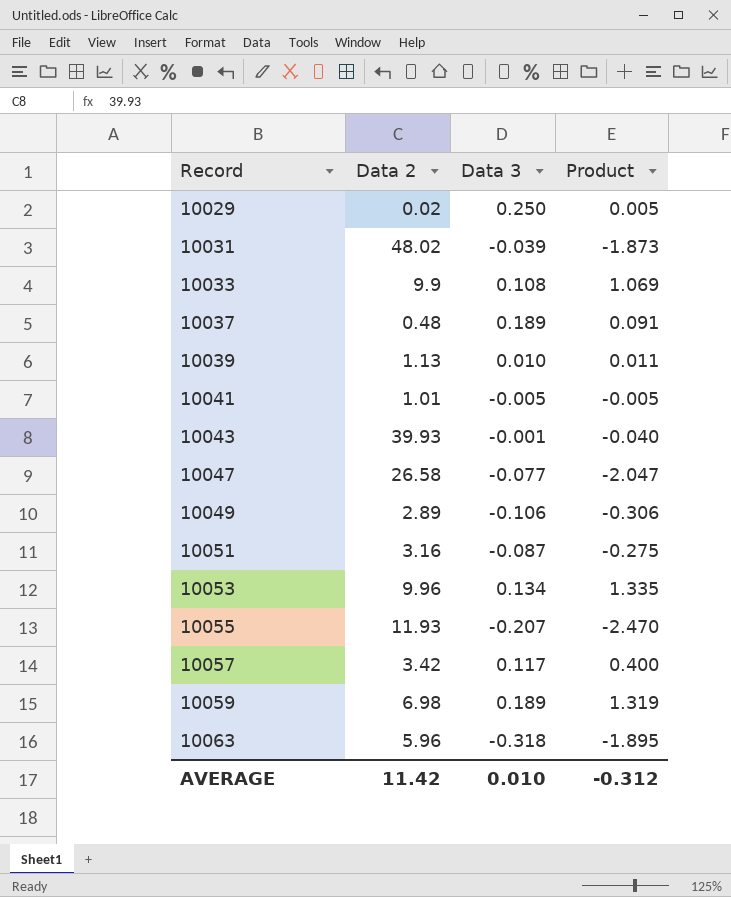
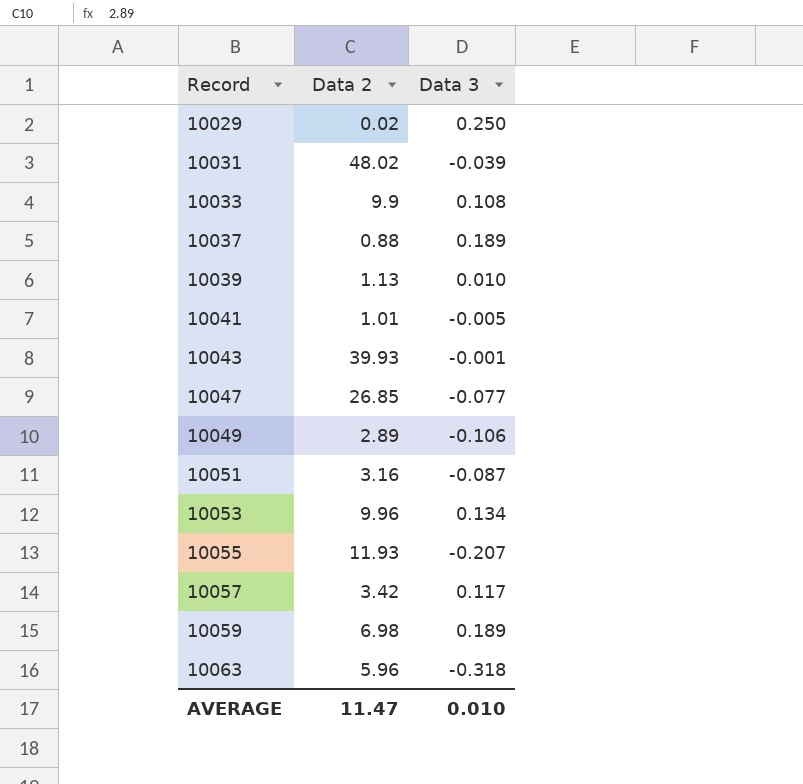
column Product | formula: [Data 2] * [Data 3] -> none
10037 | Data 2: 0.48 -> 0.88
10047 | Data 2: 26.58 -> 26.85
AVERAGE | Data 2: 11.42 -> 11.47

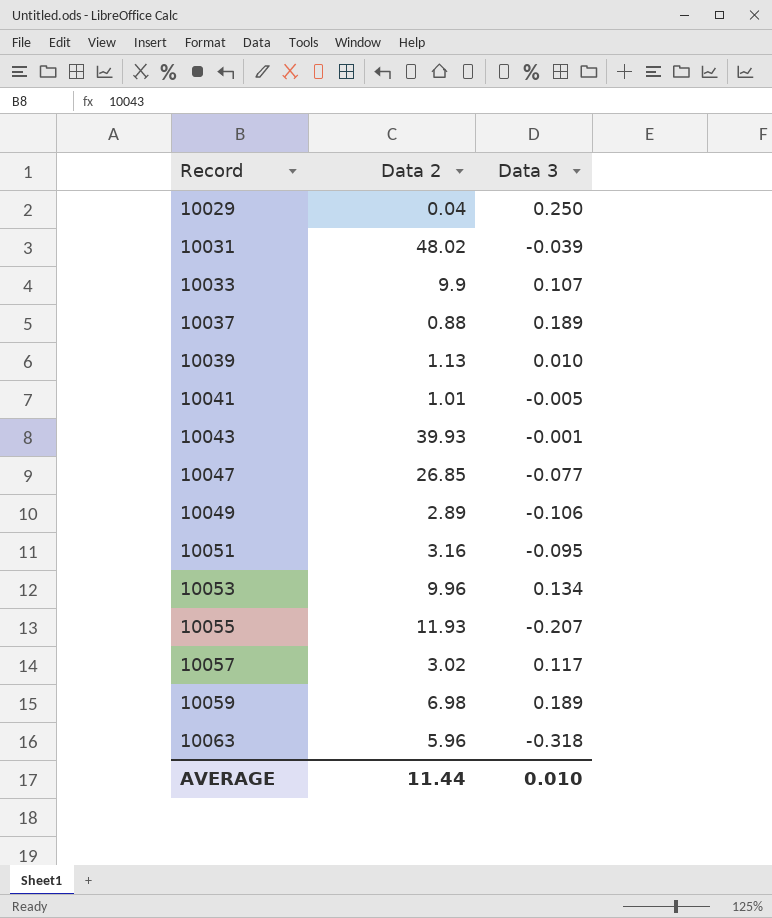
10029 | Data 2: 0.02 -> 0.04
10033 | Data 3: 0.108 -> 0.107
10051 | Data 3: -0.087 -> -0.095
10057 | Data 2: 3.42 -> 3.02
AVERAGE | Data 2: 11.47 -> 11.44

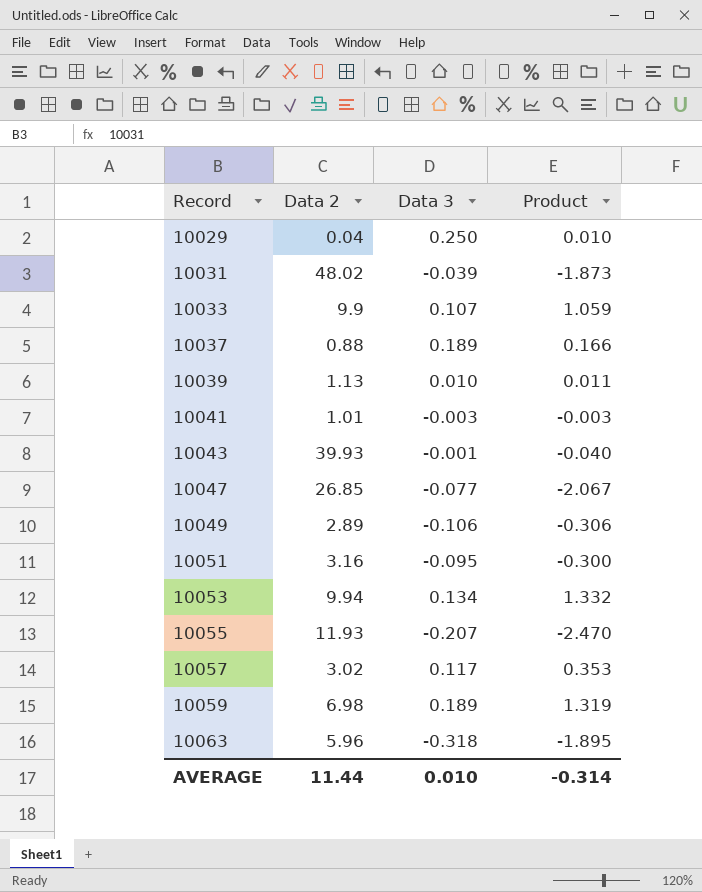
column Product | formula: none -> [Data 2] * [Data 3]
10041 | Data 3: -0.005 -> -0.003
10053 | Data 2: 9.96 -> 9.94

